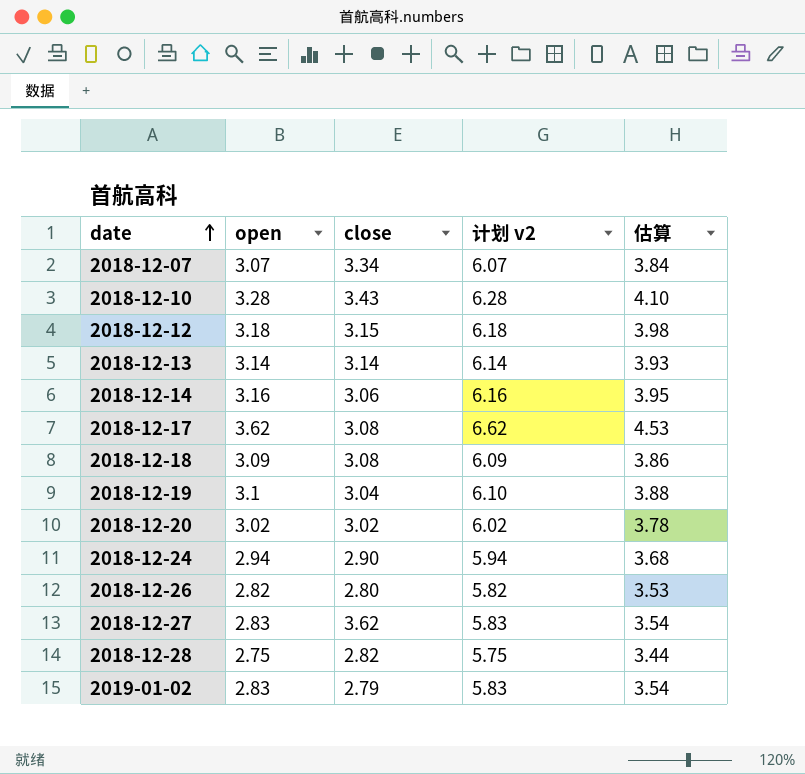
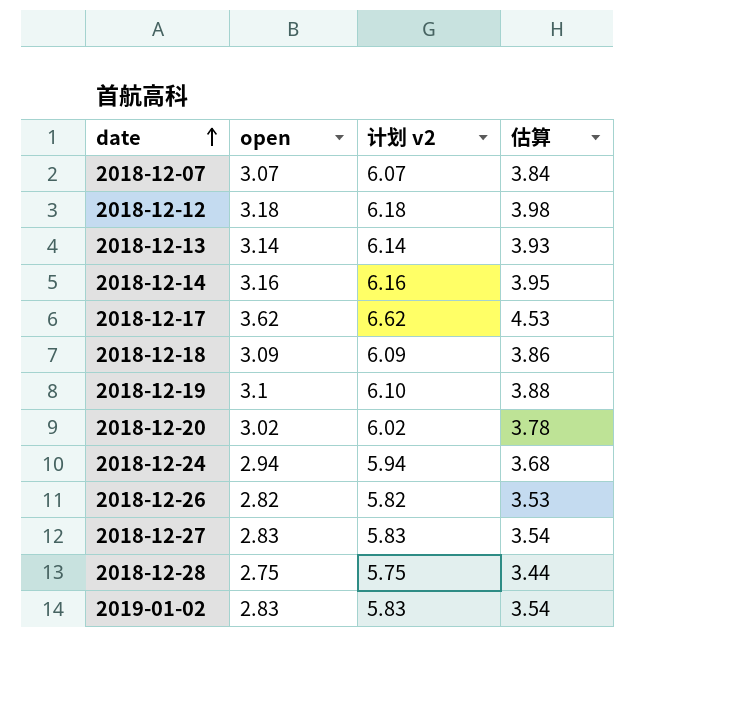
column close | position: 3 -> none
row 2018-12-10: 3.28 | 3.43 | 6.28 | 4.10 -> none

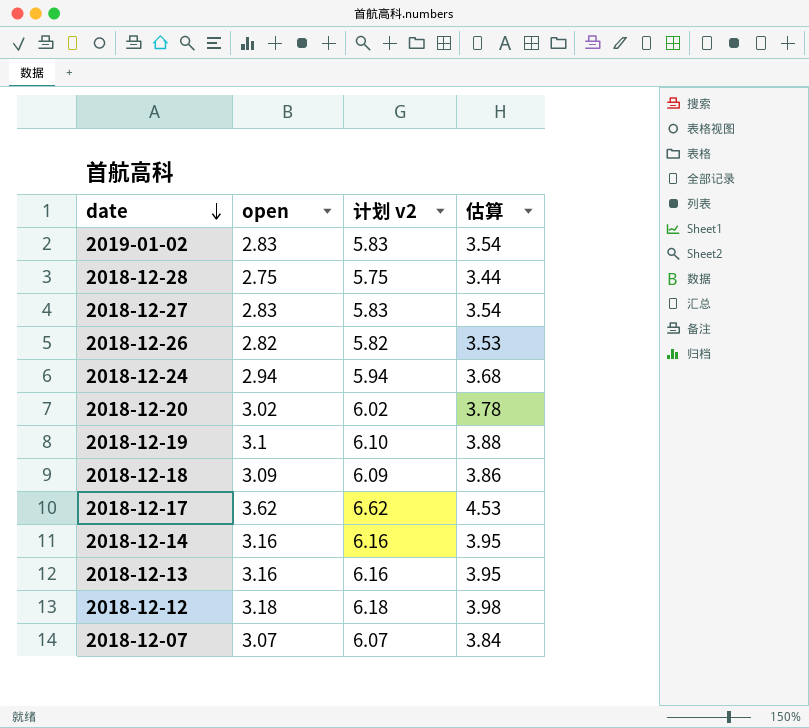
row order: date ascending -> date descending
2018-12-13 | open: 3.14 -> 3.16
2018-12-13 | 计划 v2: 6.14 -> 6.16
2018-12-13 | 估算: 3.93 -> 3.95

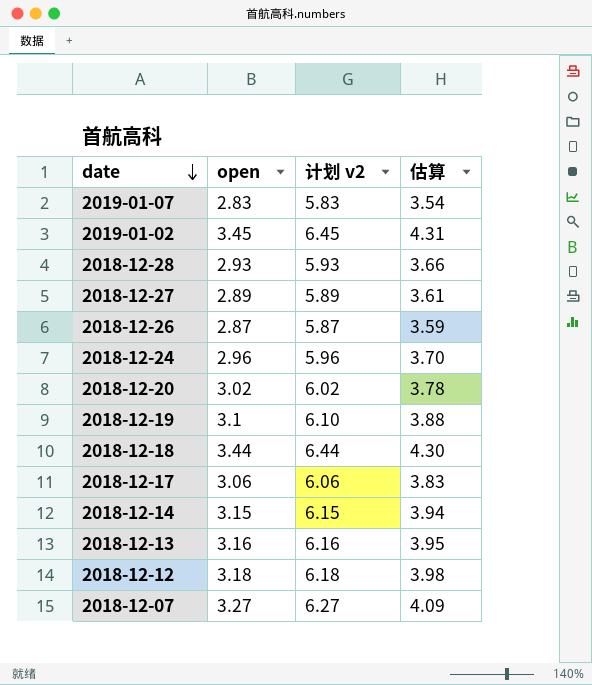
row 2019-01-07: none -> 2.83 | 5.83 | 3.54
2019-01-02 | open: 2.83 -> 3.45
2019-01-02 | 计划 v2: 5.83 -> 6.45
2019-01-02 | 估算: 3.54 -> 4.31
2018-12-28 | open: 2.75 -> 2.93
2018-12-28 | 计划 v2: 5.75 -> 5.93
2018-12-28 | 估算: 3.44 -> 3.66
2018-12-27 | open: 2.83 -> 2.89
2018-12-27 | 计划 v2: 5.83 -> 5.89
2018-12-27 | 估算: 3.54 -> 3.61
2018-12-26 | open: 2.82 -> 2.87
2018-12-26 | 计划 v2: 5.82 -> 5.87
2018-12-26 | 估算: 3.53 -> 3.59
2018-12-24 | open: 2.94 -> 2.96
2018-12-24 | 计划 v2: 5.94 -> 5.96
2018-12-24 | 估算: 3.68 -> 3.70
2018-12-18 | open: 3.09 -> 3.44
2018-12-18 | 计划 v2: 6.09 -> 6.44
2018-12-18 | 估算: 3.86 -> 4.30
2018-12-17 | open: 3.62 -> 3.06
2018-12-17 | 计划 v2: 6.62 -> 6.06
2018-12-17 | 估算: 4.53 -> 3.83
2018-12-14 | open: 3.16 -> 3.15
2018-12-14 | 计划 v2: 6.16 -> 6.15
2018-12-14 | 估算: 3.95 -> 3.94
2018-12-07 | open: 3.07 -> 3.27
2018-12-07 | 计划 v2: 6.07 -> 6.27
2018-12-07 | 估算: 3.84 -> 4.09

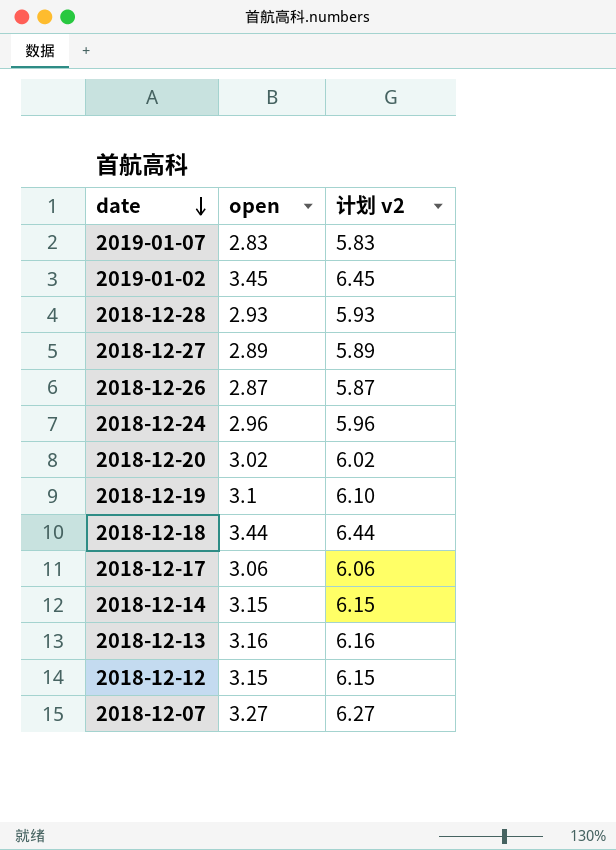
column 估算 | formula: [open] * 1.25 -> none
2018-12-12 | open: 3.18 -> 3.15
2018-12-12 | 计划 v2: 6.18 -> 6.15

